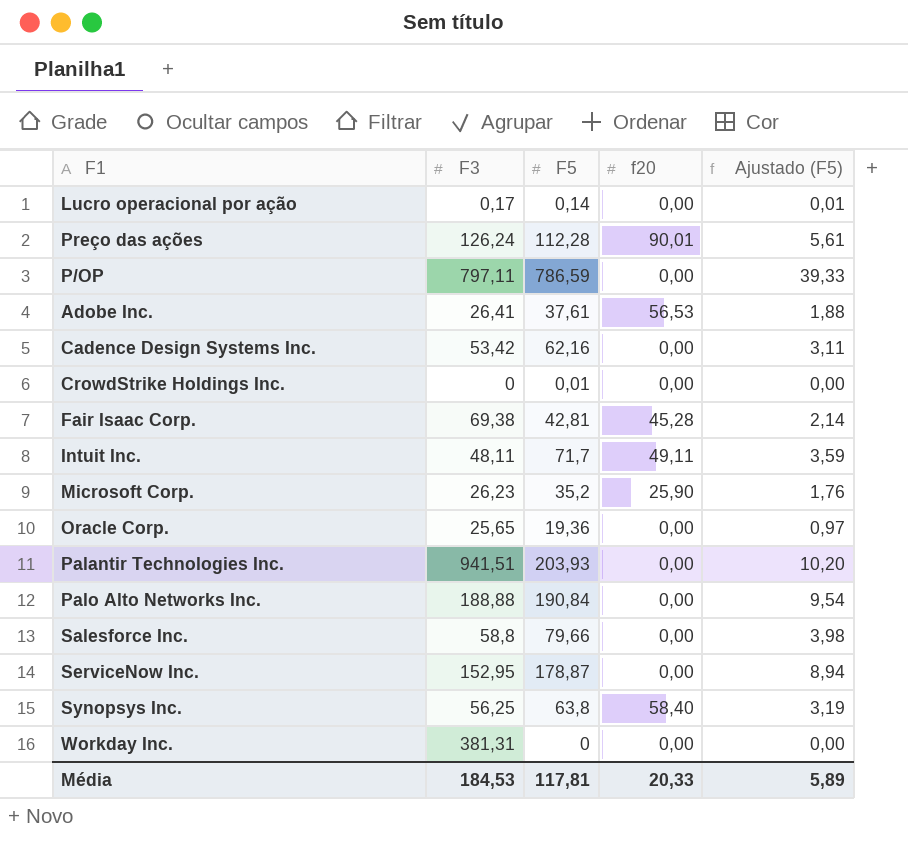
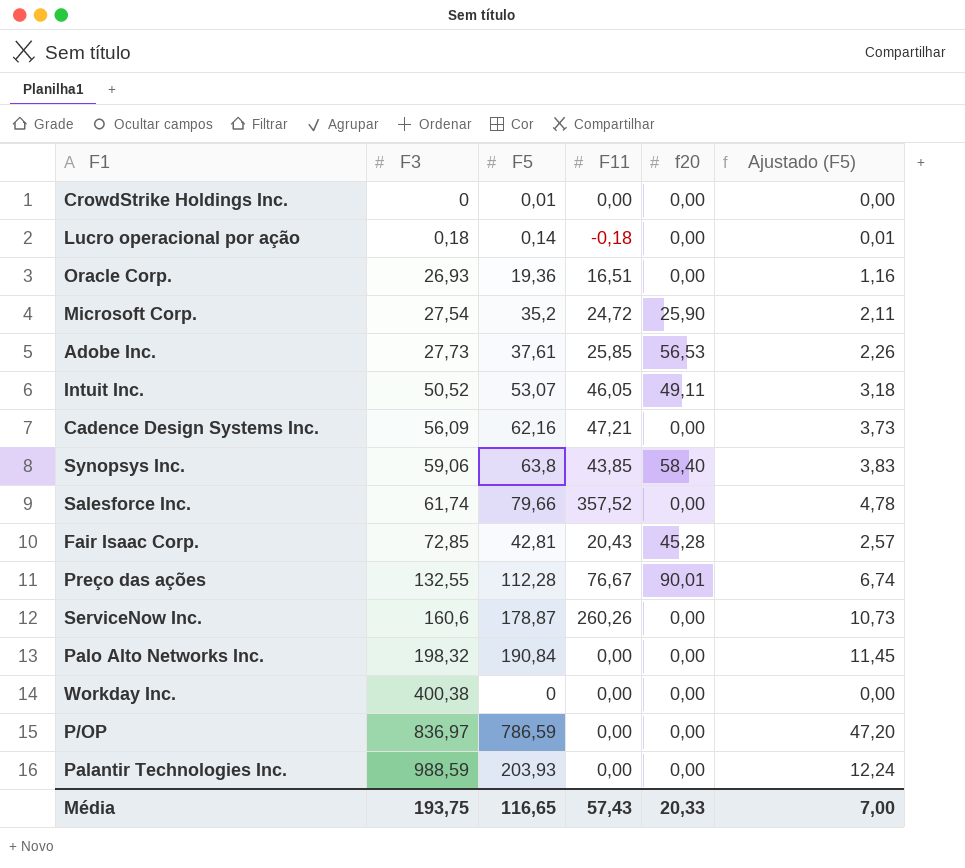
row order: none -> F3 ascending
column F11 | position: none -> 4
column Ajustado (F5) | formula: [F5] * 0,05 -> [F5] * 0,06
Lucro operacional por ação | F3: 0,17 -> 0,18
Oracle Corp. | F3: 25,65 -> 26,93
Microsoft Corp. | F3: 26,23 -> 27,54
Adobe Inc. | F3: 26,41 -> 27,73
Intuit Inc. | F3: 48,11 -> 50,52
Intuit Inc. | F5: 71,7 -> 53,07
Cadence Design Systems Inc. | F3: 53,42 -> 56,09
Synopsys Inc. | F3: 56,25 -> 59,06
Salesforce Inc. | F3: 58,8 -> 61,74
Fair Isaac Corp. | F3: 69,38 -> 72,85
Preço das ações | F3: 126,24 -> 132,55
ServiceNow Inc. | F3: 152,95 -> 160,6
Palo Alto Networks Inc. | F3: 188,88 -> 198,32
Workday Inc. | F3: 381,31 -> 400,38
P/OP | F3: 797,11 -> 836,97
Palantir Technologies Inc. | F3: 941,51 -> 988,59
Média | F3: 184,53 -> 193,75
Média | F5: 117,81 -> 116,65
Média | Ajustado (F5): 5,89 -> 7,00

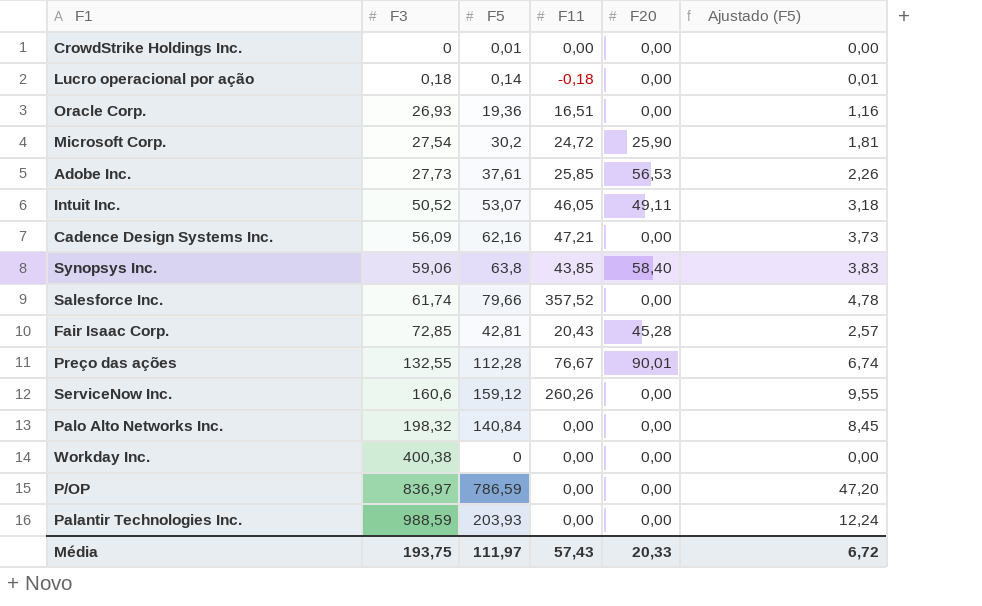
column name: f20 -> F20
Microsoft Corp. | F5: 35,2 -> 30,2
Microsoft Corp. | Ajustado (F5): 2,11 -> 1,81
ServiceNow Inc. | F5: 178,87 -> 159,12
ServiceNow Inc. | Ajustado (F5): 10,73 -> 9,55
Palo Alto Networks Inc. | F5: 190,84 -> 140,84
Palo Alto Networks Inc. | Ajustado (F5): 11,45 -> 8,45
Média | F5: 116,65 -> 111,97
Média | Ajustado (F5): 7,00 -> 6,72

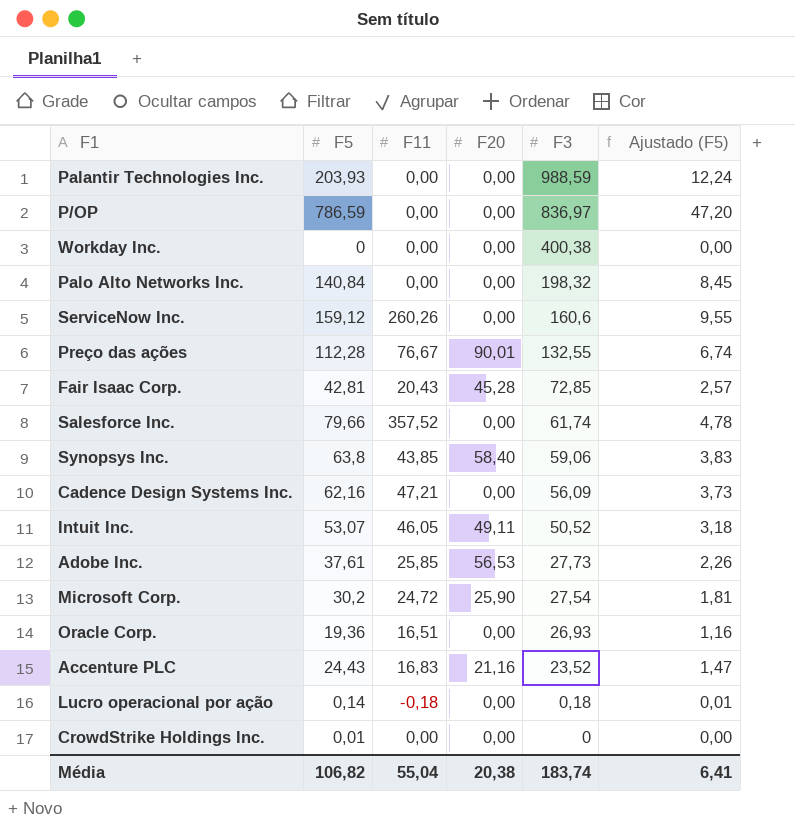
row order: F3 ascending -> F3 descending
column F3 | position: 2 -> 5
row Accenture PLC: none -> 24,43 | 16,83 | 21,16 | 23,52 | 1,47
Média | F5: 111,97 -> 106,82
Média | F11: 57,43 -> 55,04
Média | F20: 20,33 -> 20,38
Média | F3: 193,75 -> 183,74
Média | Ajustado (F5): 6,72 -> 6,41

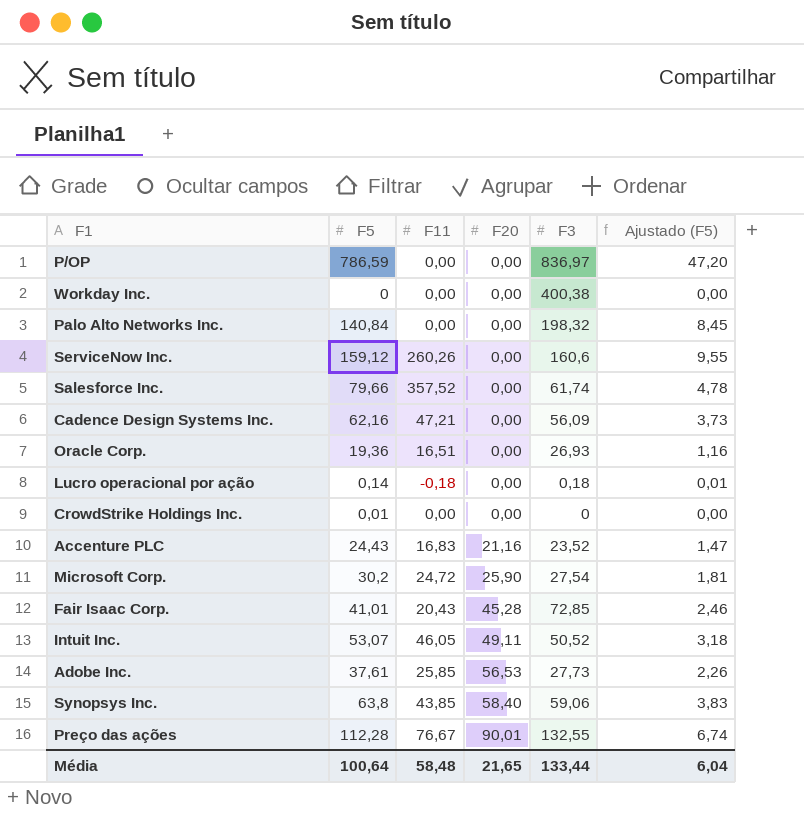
row order: F3 descending -> F20 ascending
row Palantir Technologies Inc.: 203,93 | 0,00 | 0,00 | 988,59 | 12,24 -> none
Fair Isaac Corp. | F5: 42,81 -> 41,01
Fair Isaac Corp. | Ajustado (F5): 2,57 -> 2,46
Média | F5: 106,82 -> 100,64
Média | F11: 55,04 -> 58,48
Média | F20: 20,38 -> 21,65
Média | F3: 183,74 -> 133,44
Média | Ajustado (F5): 6,41 -> 6,04

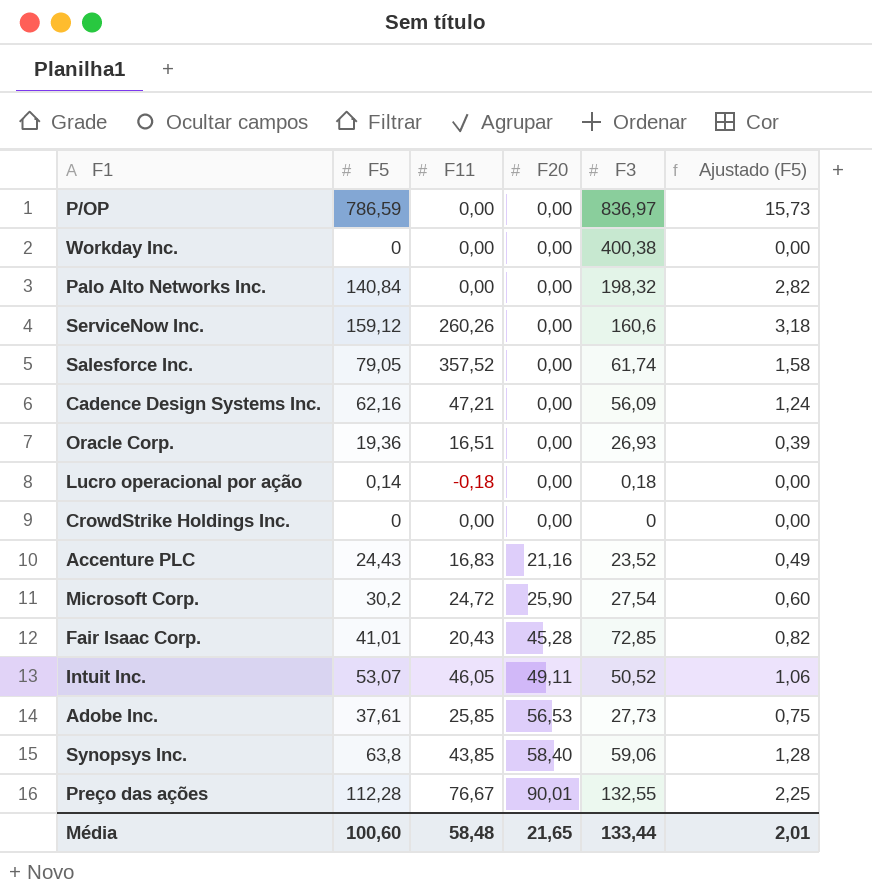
column Ajustado (F5) | formula: [F5] * 0,06 -> [F5] * 0,02
Salesforce Inc. | F5: 79,66 -> 79,05
CrowdStrike Holdings Inc. | F5: 0,01 -> 0
Média | F5: 100,64 -> 100,60
Média | Ajustado (F5): 6,04 -> 2,01

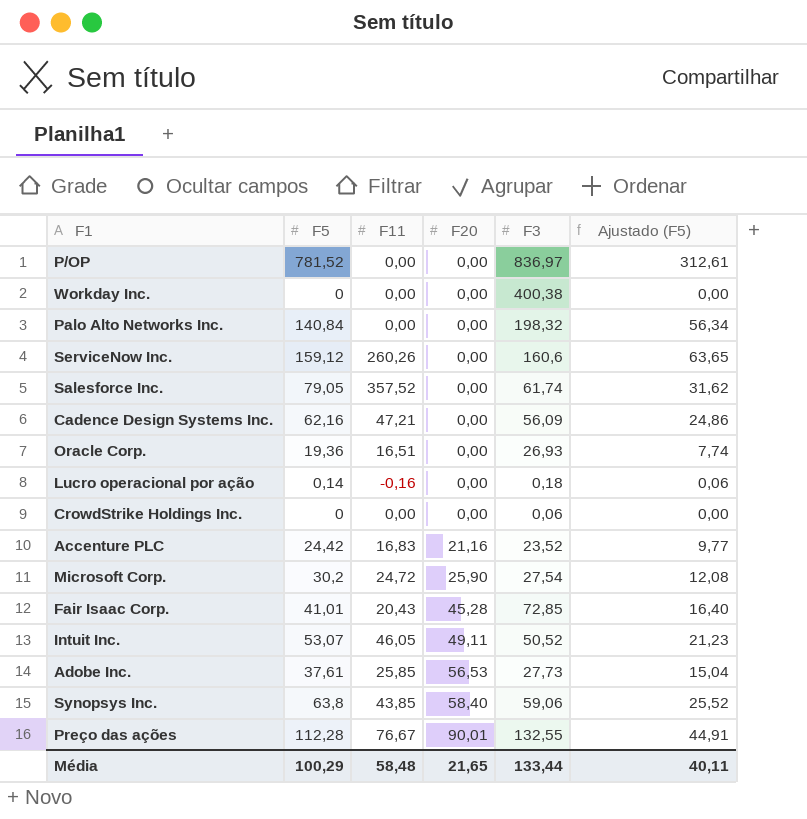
column Ajustado (F5) | formula: [F5] * 0,02 -> [F5] * 0,4
P/OP | F5: 786,59 -> 781,52
Lucro operacional por ação | F11: -0,18 -> -0,16
CrowdStrike Holdings Inc. | F3: 0 -> 0,06
Accenture PLC | F5: 24,43 -> 24,42
Média | F5: 100,60 -> 100,29
Média | Ajustado (F5): 2,01 -> 40,11

